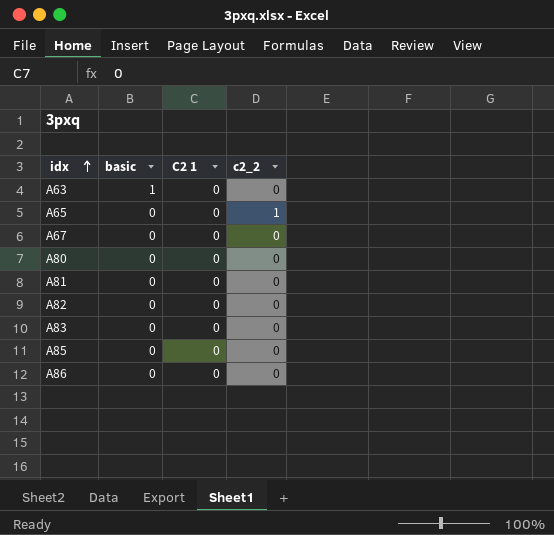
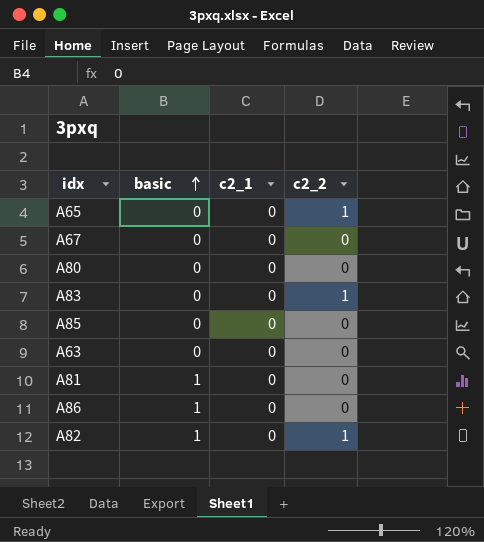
row order: idx ascending -> basic ascending
column name: C2 1 -> c2_1
A83 | c2_2: 0 -> 1
A63 | basic: 1 -> 0
A81 | basic: 0 -> 1
A86 | basic: 0 -> 1
A82 | basic: 0 -> 1
A82 | c2_2: 0 -> 1

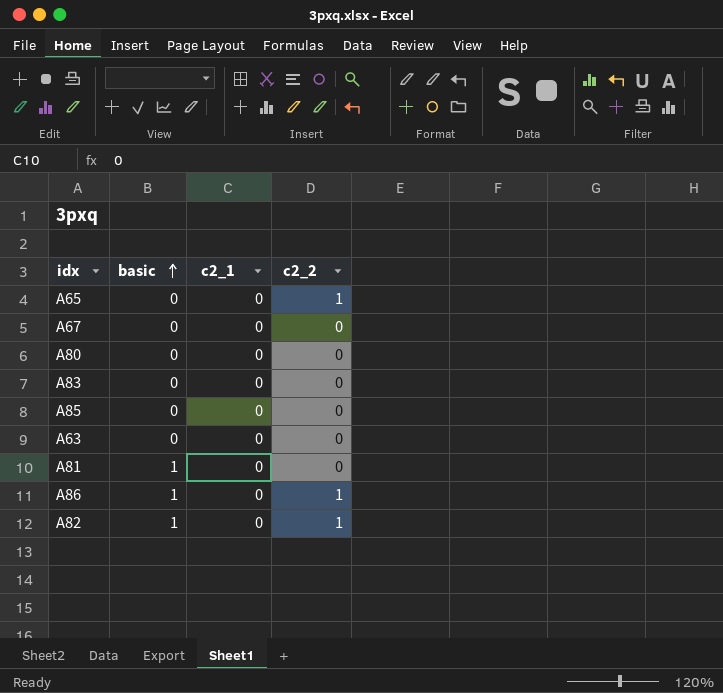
A83 | c2_2: 1 -> 0
A86 | c2_2: 0 -> 1

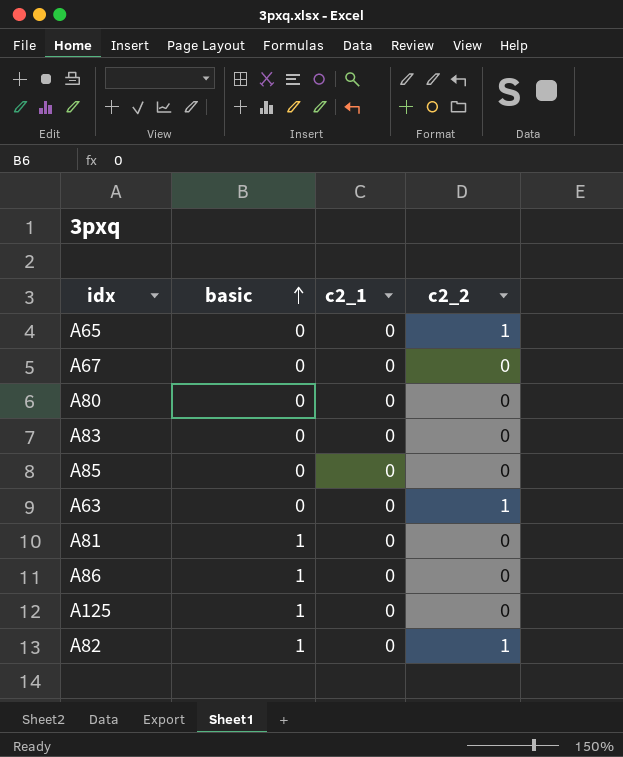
A63 | c2_2: 0 -> 1
A86 | c2_2: 1 -> 0
row A125: none -> 1 | 0 | 0

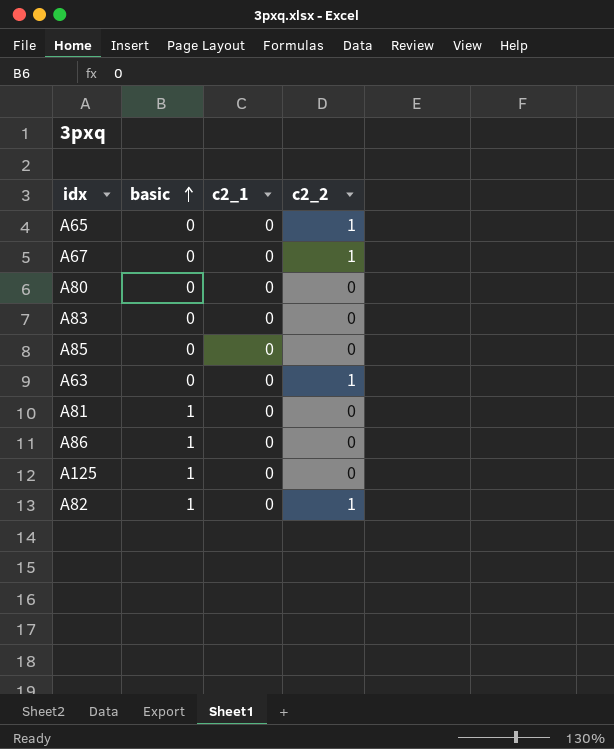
A67 | c2_2: 0 -> 1

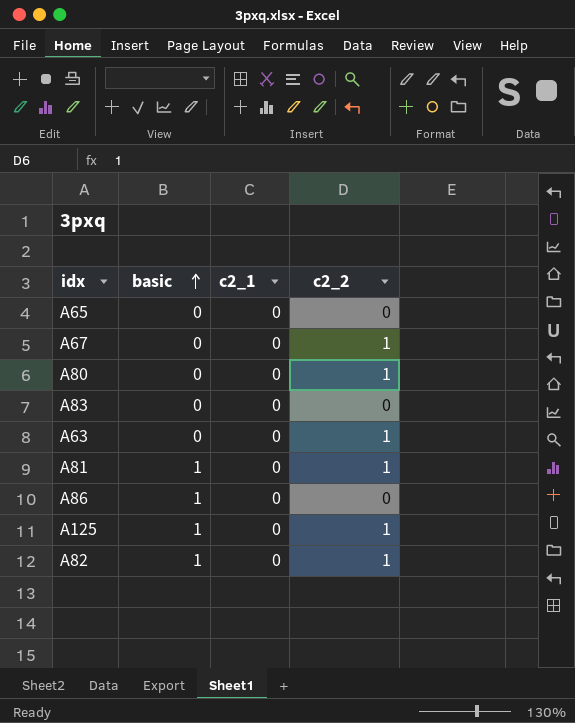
row A85: 0 | 0 | 0 -> none
A65 | c2_2: 1 -> 0
A80 | c2_2: 0 -> 1
A81 | c2_2: 0 -> 1
A125 | c2_2: 0 -> 1

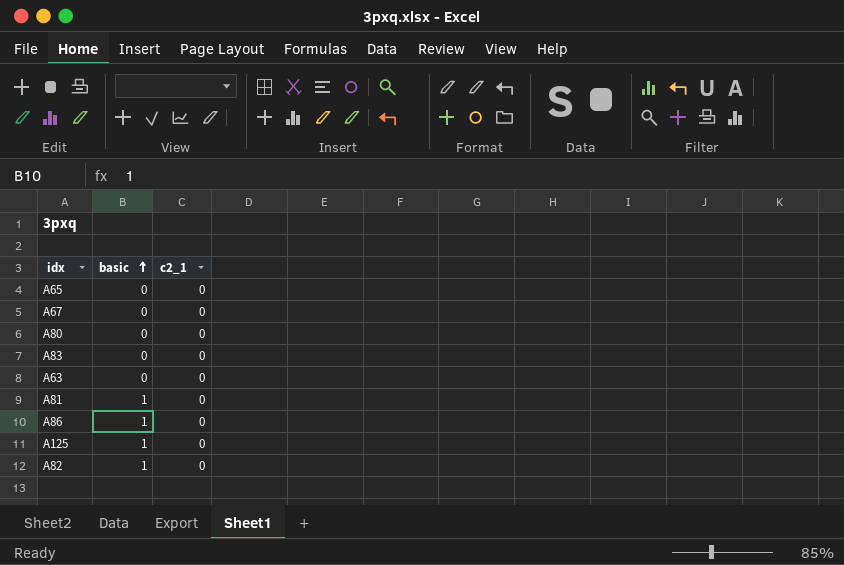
column c2_2 | position: 4 -> none

